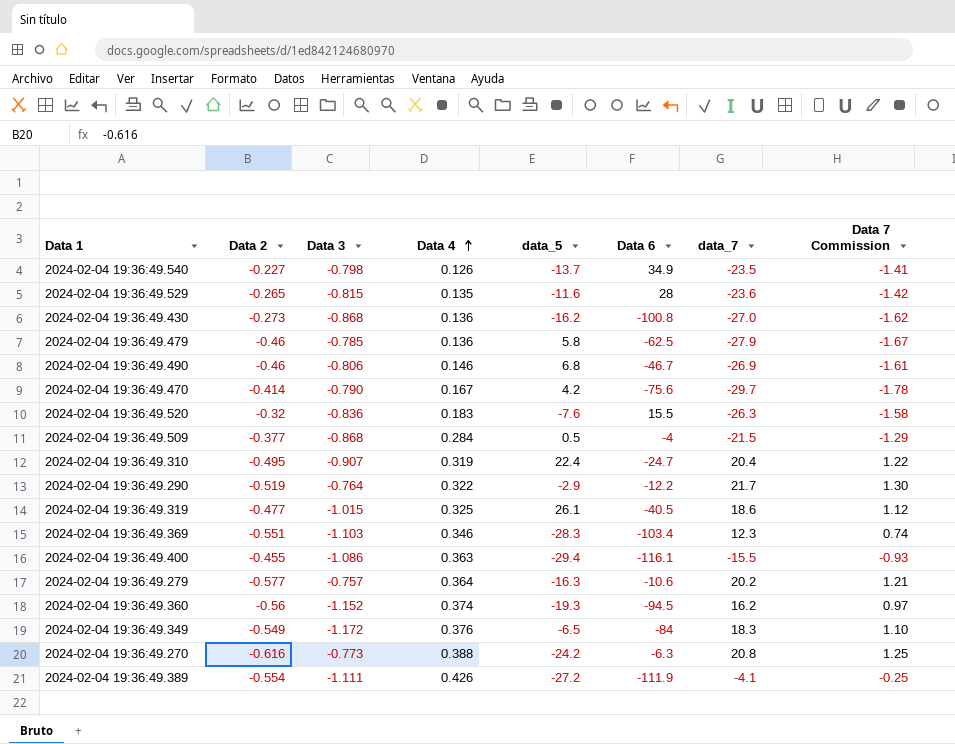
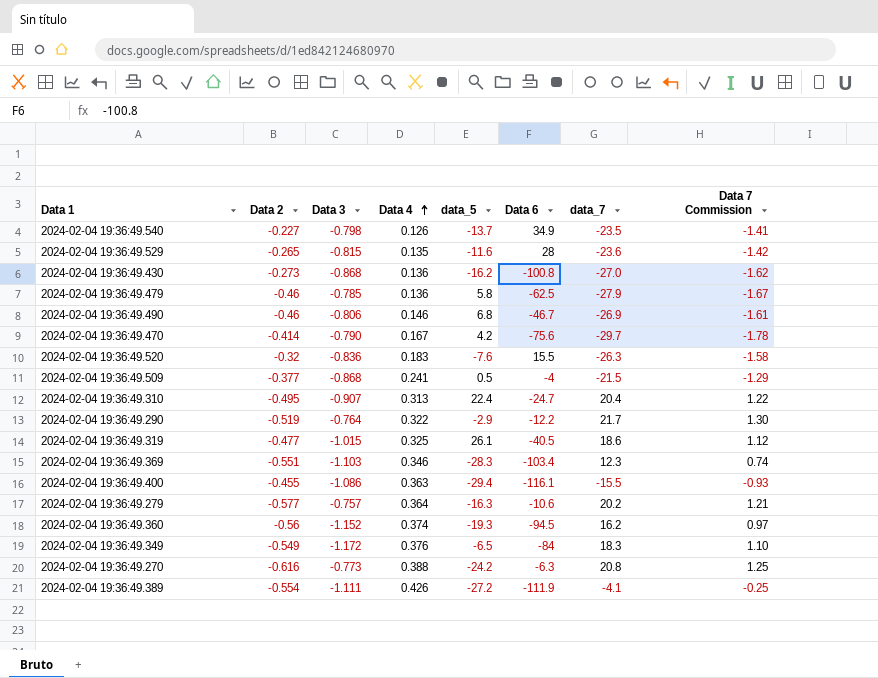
2024-02-04 19:36:49.509 | Data 4: 0.284 -> 0.241
2024-02-04 19:36:49.310 | Data 4: 0.319 -> 0.313

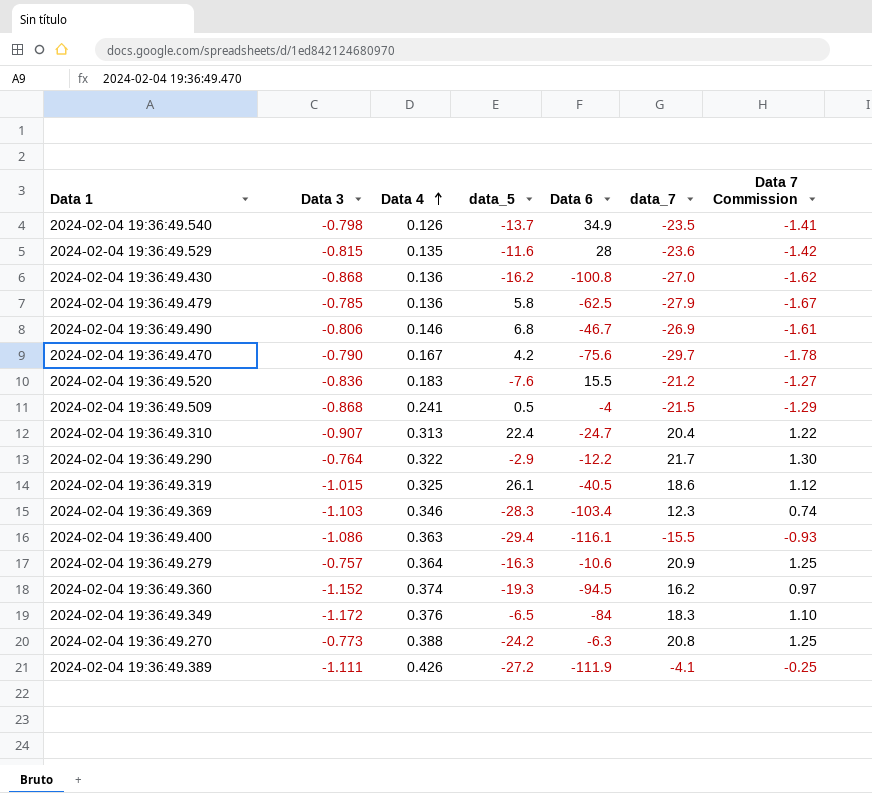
column Data 2 | position: 2 -> none
2024-02-04 19:36:49.520 | data_7: -26.3 -> -21.2
2024-02-04 19:36:49.520 | Data 7 Commission: -1.58 -> -1.27
2024-02-04 19:36:49.279 | data_7: 20.2 -> 20.9
2024-02-04 19:36:49.279 | Data 7 Commission: 1.21 -> 1.25

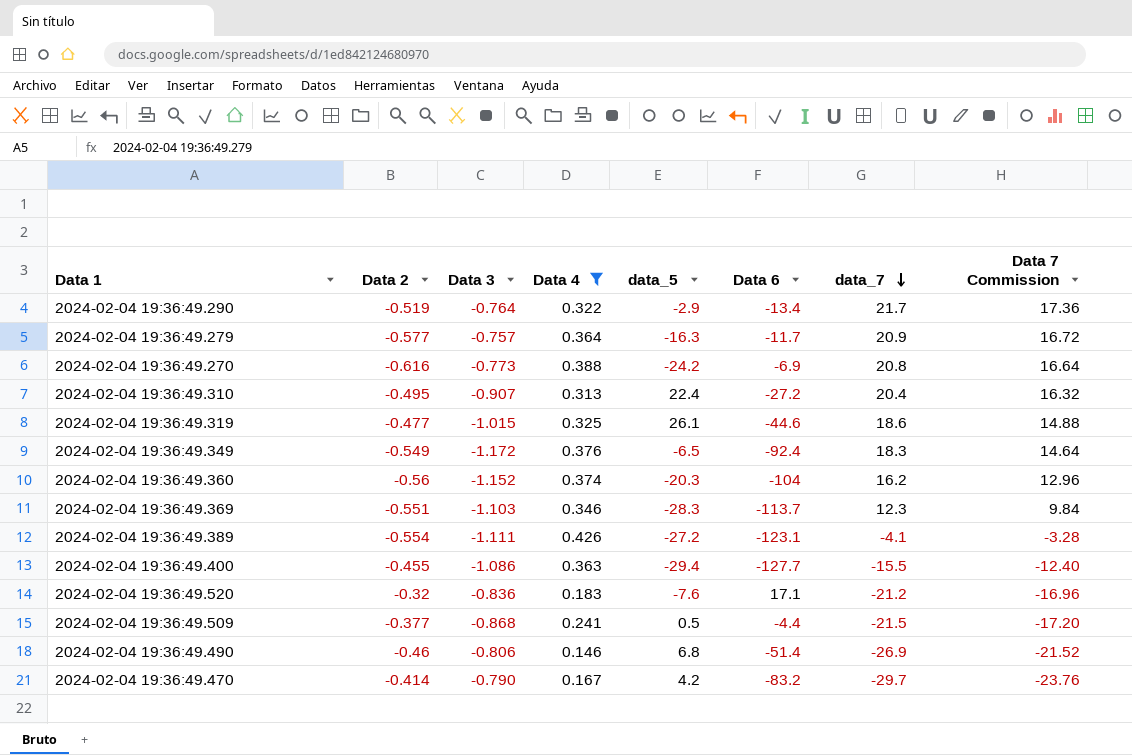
filter: none -> Data 4 >= 0.146
row order: Data 4 ascending -> data_7 descending
column Data 2 | position: none -> 2
column Data 7 Commission | formula: [data_7] * 0.06 -> [data_7] * 0.8
2024-02-04 19:36:49.290 | Data 6: -12.2 -> -13.4
2024-02-04 19:36:49.279 | Data 6: -10.6 -> -11.7
2024-02-04 19:36:49.270 | Data 6: -6.3 -> -6.9
2024-02-04 19:36:49.310 | Data 6: -24.7 -> -27.2
2024-02-04 19:36:49.319 | Data 6: -40.5 -> -44.6
2024-02-04 19:36:49.349 | Data 6: -84 -> -92.4
2024-02-04 19:36:49.360 | data_5: -19.3 -> -20.3
2024-02-04 19:36:49.360 | Data 6: -94.5 -> -104
2024-02-04 19:36:49.369 | Data 6: -103.4 -> -113.7
2024-02-04 19:36:49.389 | Data 6: -111.9 -> -123.1
2024-02-04 19:36:49.400 | Data 6: -116.1 -> -127.7
2024-02-04 19:36:49.520 | Data 6: 15.5 -> 17.1
2024-02-04 19:36:49.509 | Data 6: -4 -> -4.4
2024-02-04 19:36:49.490 | Data 6: -46.7 -> -51.4
2024-02-04 19:36:49.470 | Data 6: -75.6 -> -83.2

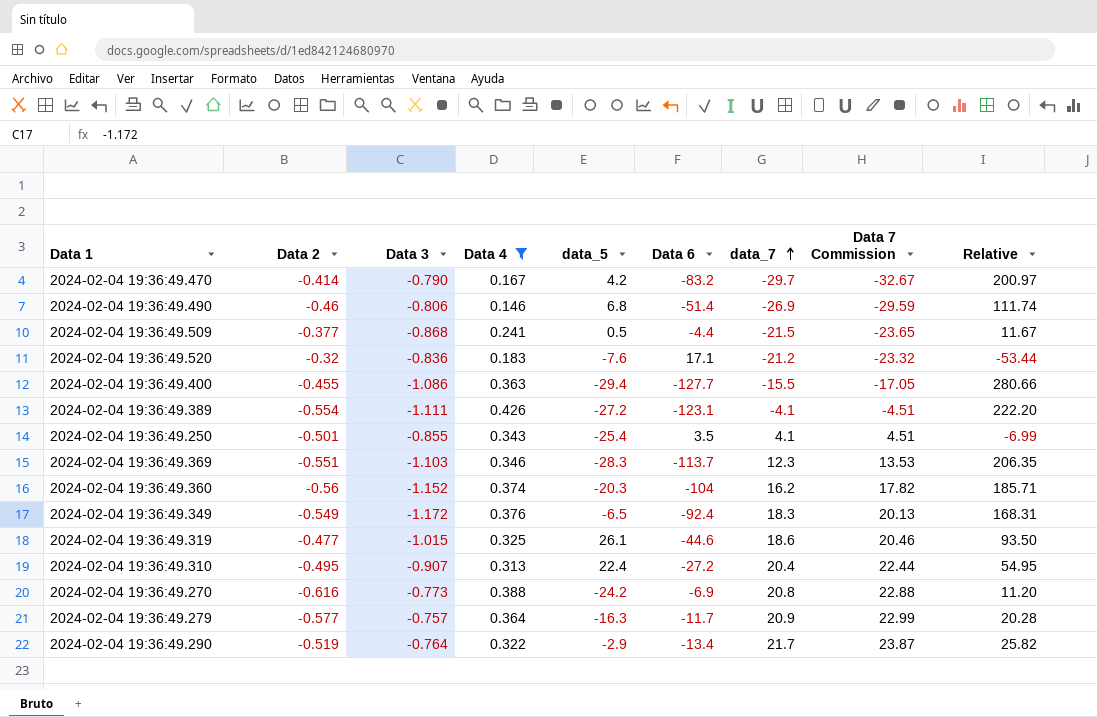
row order: data_7 descending -> data_7 ascending
column Data 7 Commission | formula: [data_7] * 0.8 -> [data_7] * 1.1
column Relative | formula: none -> [Data 6] / [Data 2]
row 2024-02-04 19:36:49.250: none -> -0.501 | -0.855 | 0.343 | -25.4 | 3.5 | 4.1 | 4.51 | -6.99

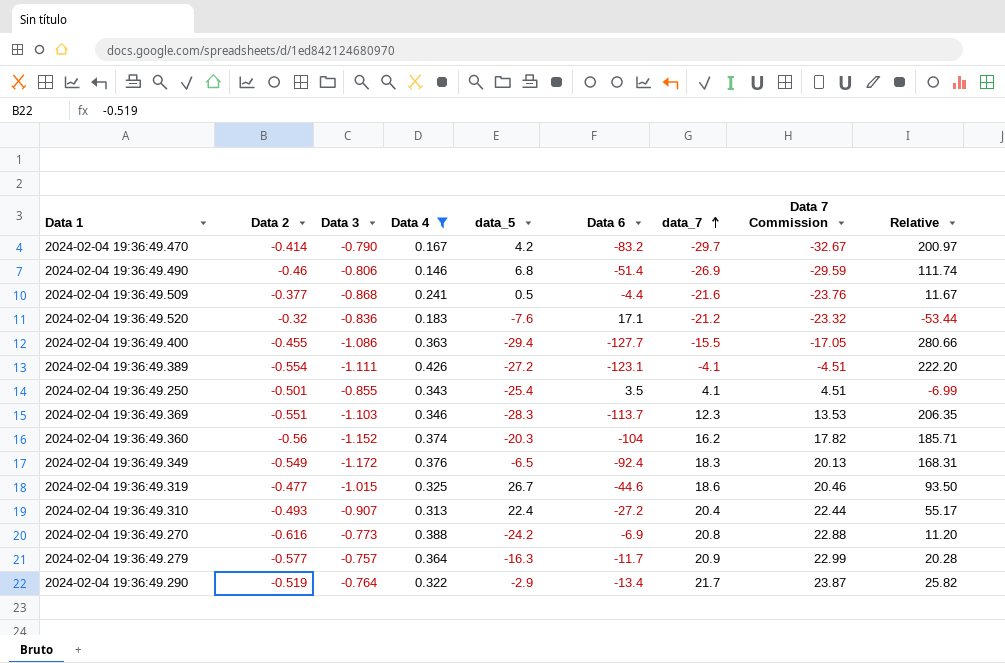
2024-02-04 19:36:49.509 | data_7: -21.5 -> -21.6
2024-02-04 19:36:49.509 | Data 7 Commission: -23.65 -> -23.76
2024-02-04 19:36:49.319 | data_5: 26.1 -> 26.7
2024-02-04 19:36:49.310 | Data 2: -0.495 -> -0.493
2024-02-04 19:36:49.310 | Relative: 54.95 -> 55.17

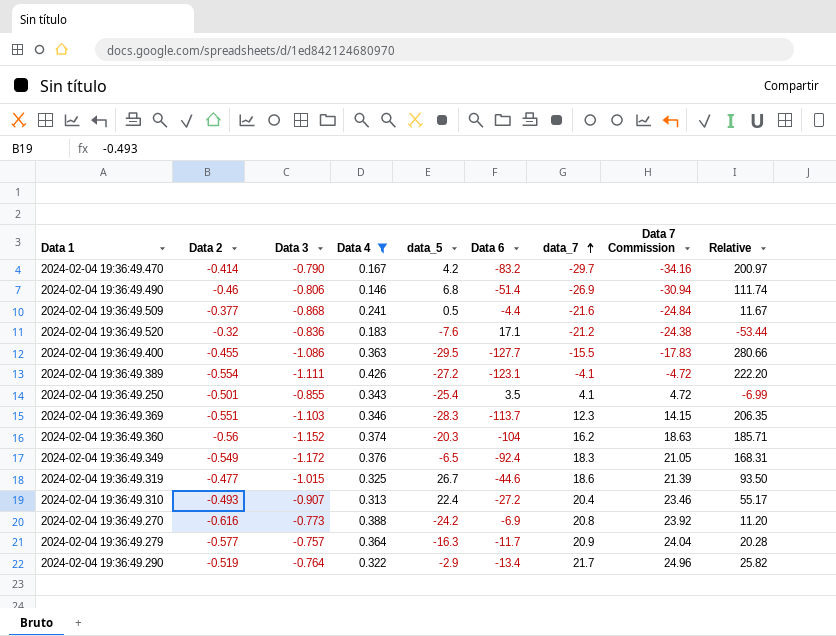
column Data 7 Commission | formula: [data_7] * 1.1 -> [data_7] * 1.15
2024-02-04 19:36:49.400 | data_5: -29.4 -> -29.5

